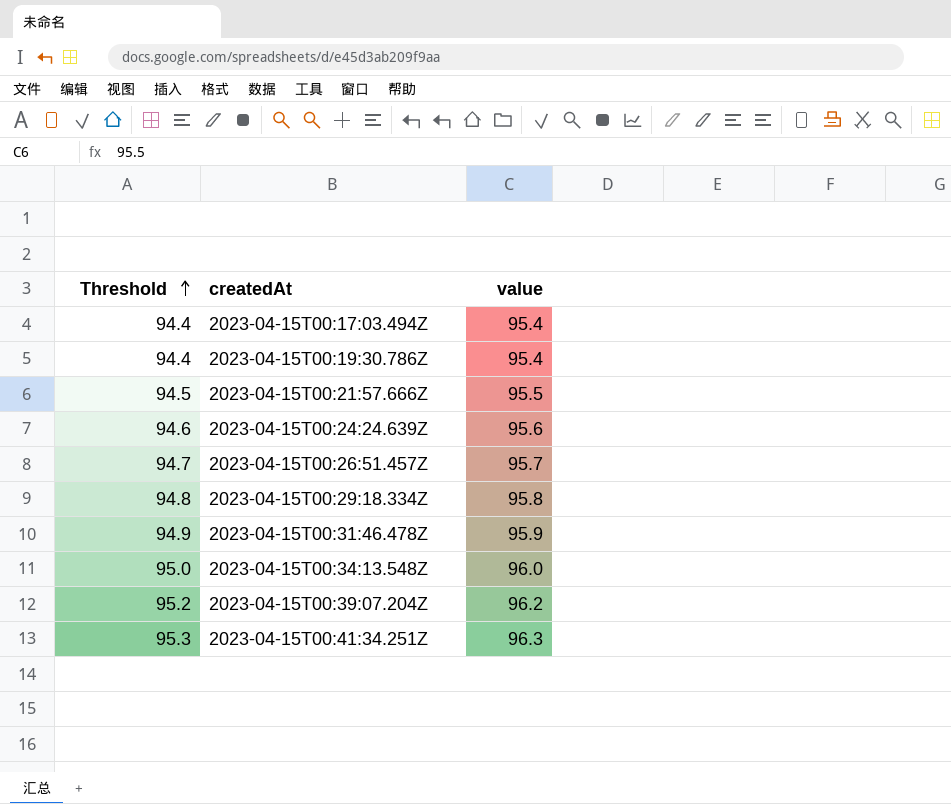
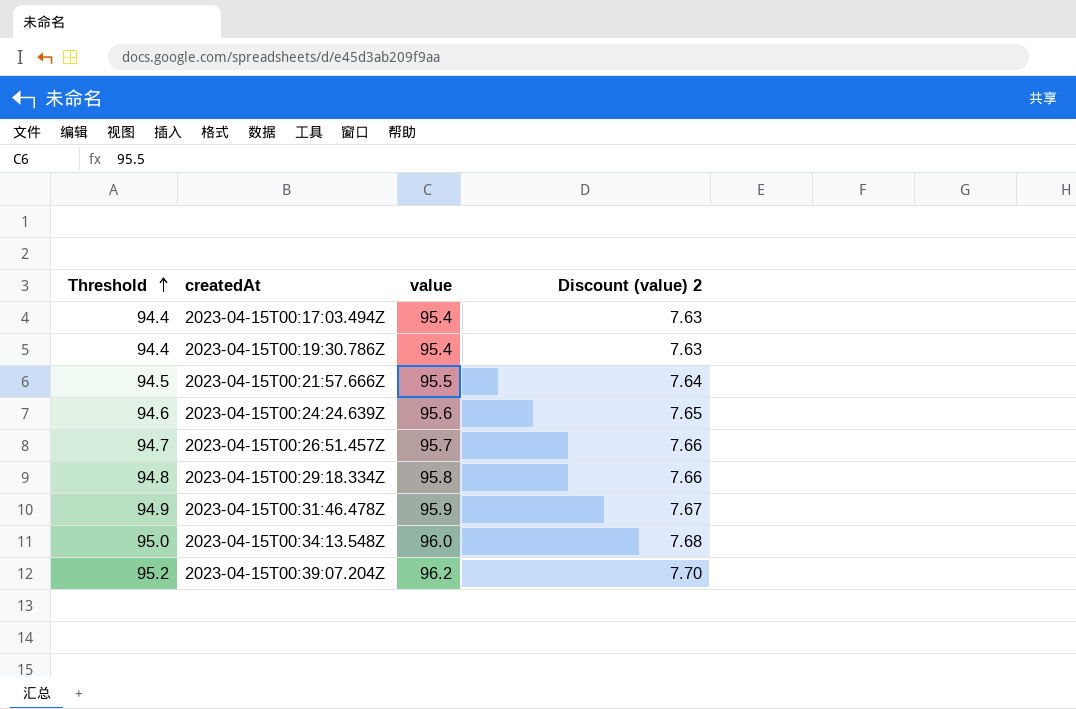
column Discount (value) 2 | formula: none -> [value] * 0.08
row 2023-04-15T00:41:34.251Z: 95.3 | 96.3 -> none

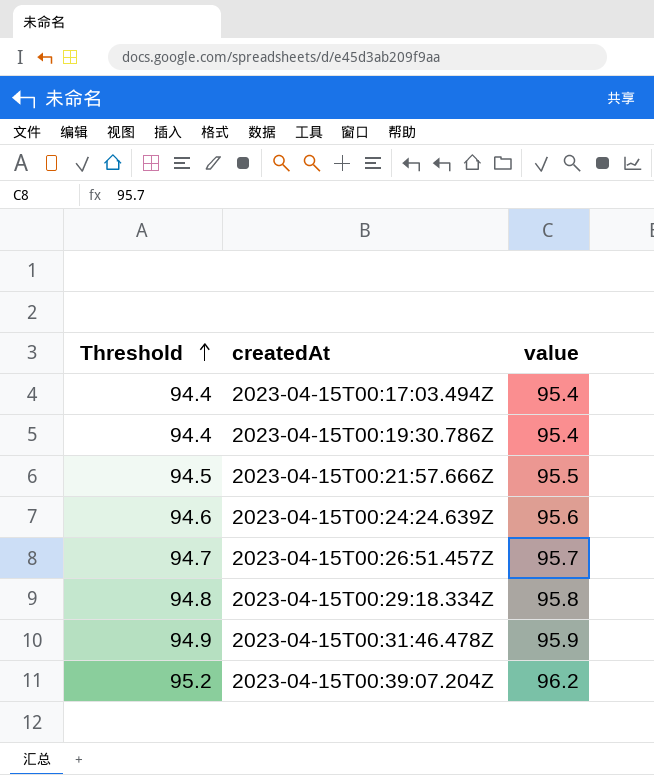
column Discount (value) 2 | formula: [value] * 0.08 -> none
row 2023-04-15T00:34:13.548Z: 95.0 | 96.0 | 7.68 -> none

